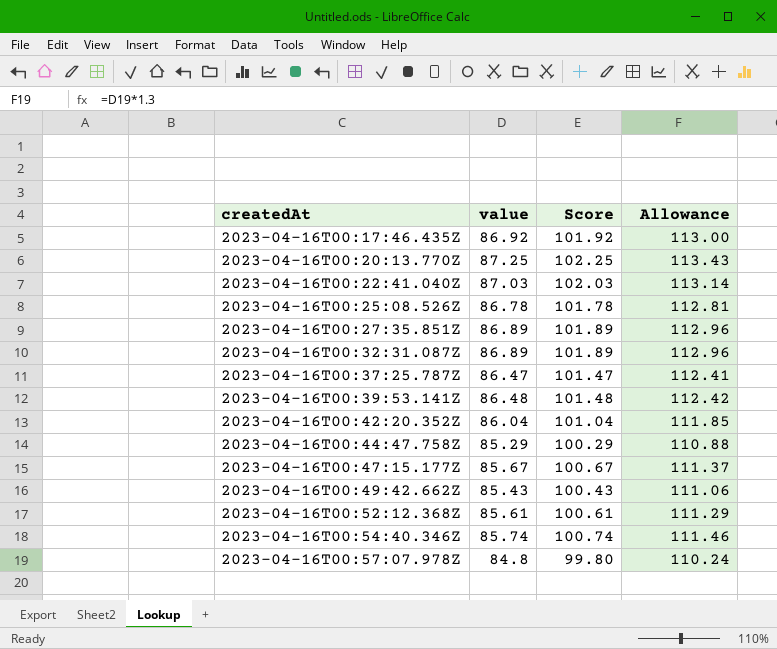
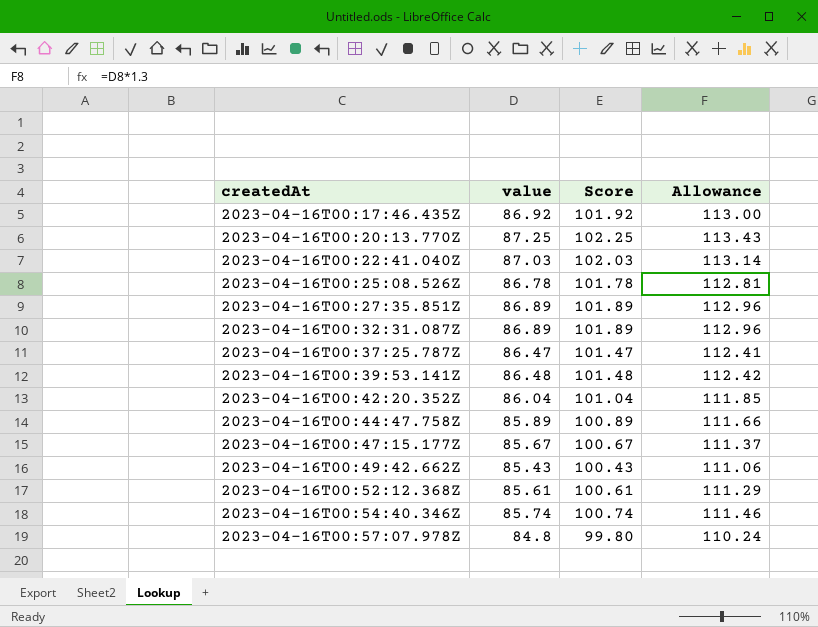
2023-04-16T00:44:47.758Z | value: 85.29 -> 85.89
2023-04-16T00:44:47.758Z | Score: 100.29 -> 100.89
2023-04-16T00:44:47.758Z | Allowance: 110.88 -> 111.66

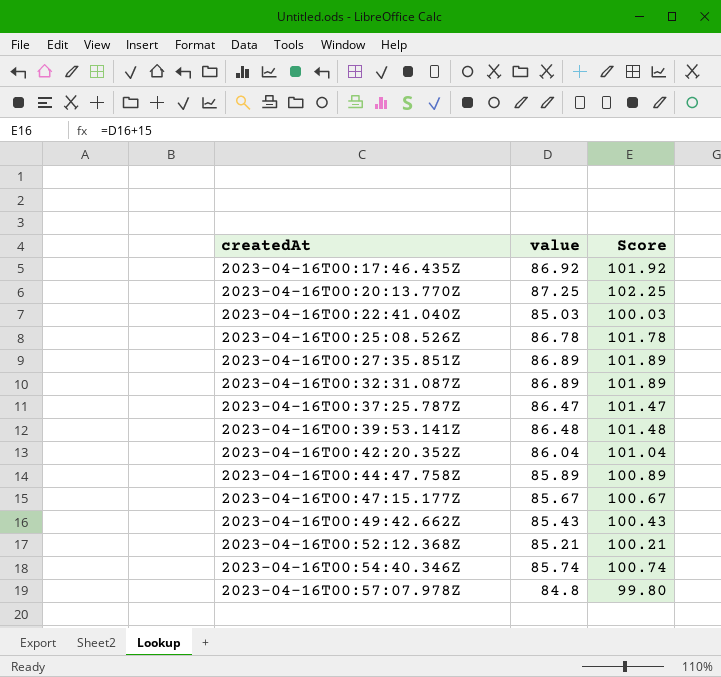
column Allowance | formula: [value] * 1.3 -> none
2023-04-16T00:22:41.040Z | value: 87.03 -> 85.03
2023-04-16T00:22:41.040Z | Score: 102.03 -> 100.03
2023-04-16T00:52:12.368Z | value: 85.61 -> 85.21
2023-04-16T00:52:12.368Z | Score: 100.61 -> 100.21

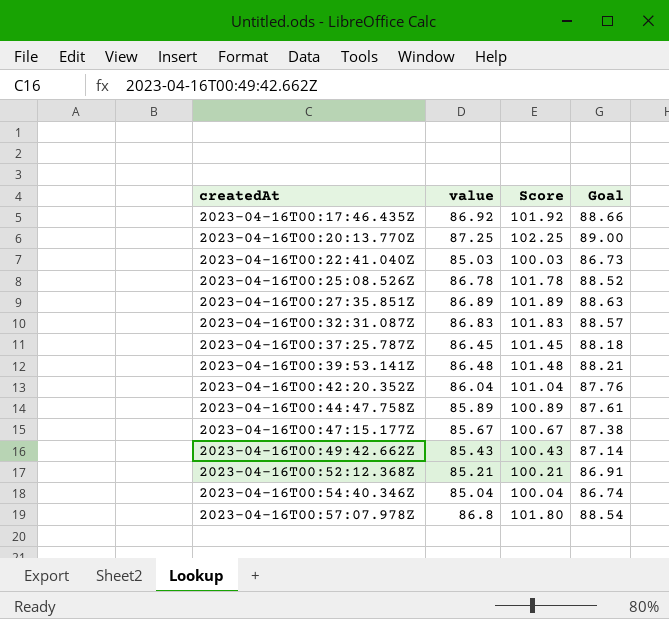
column Goal | formula: none -> [value] * 1.02
2023-04-16T00:32:31.087Z | value: 86.89 -> 86.83
2023-04-16T00:32:31.087Z | Score: 101.89 -> 101.83
2023-04-16T00:37:25.787Z | value: 86.47 -> 86.45
2023-04-16T00:37:25.787Z | Score: 101.47 -> 101.45
2023-04-16T00:54:40.346Z | value: 85.74 -> 85.04
2023-04-16T00:54:40.346Z | Score: 100.74 -> 100.04
2023-04-16T00:57:07.978Z | value: 84.8 -> 86.8
2023-04-16T00:57:07.978Z | Score: 99.80 -> 101.80

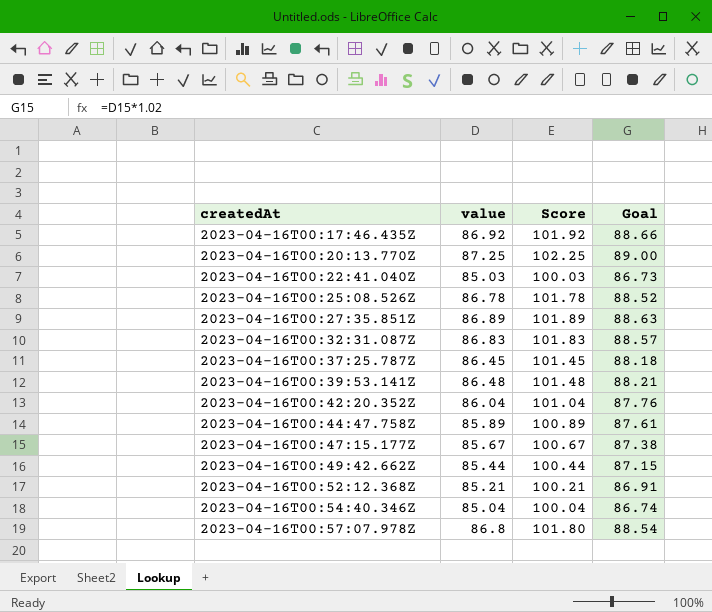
2023-04-16T00:49:42.662Z | value: 85.43 -> 85.44
2023-04-16T00:49:42.662Z | Score: 100.43 -> 100.44
2023-04-16T00:49:42.662Z | Goal: 87.14 -> 87.15

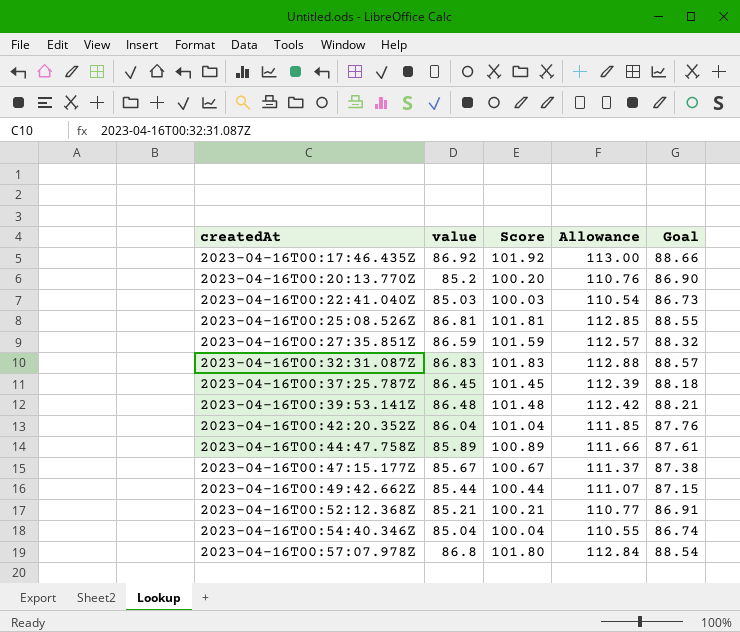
column Allowance | formula: none -> [value] * 1.3
2023-04-16T00:20:13.770Z | value: 87.25 -> 85.2
2023-04-16T00:20:13.770Z | Score: 102.25 -> 100.20
2023-04-16T00:20:13.770Z | Goal: 89.00 -> 86.90
2023-04-16T00:25:08.526Z | value: 86.78 -> 86.81
2023-04-16T00:25:08.526Z | Score: 101.78 -> 101.81
2023-04-16T00:25:08.526Z | Goal: 88.52 -> 88.55
2023-04-16T00:27:35.851Z | value: 86.89 -> 86.59
2023-04-16T00:27:35.851Z | Score: 101.89 -> 101.59
2023-04-16T00:27:35.851Z | Goal: 88.63 -> 88.32

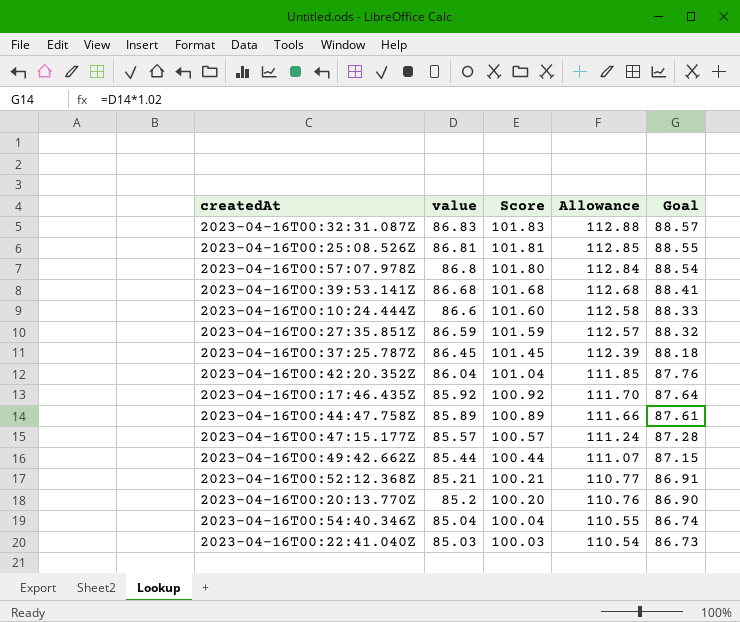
row order: createdAt ascending -> value descending
2023-04-16T00:39:53.141Z | value: 86.48 -> 86.68
2023-04-16T00:39:53.141Z | Score: 101.48 -> 101.68
2023-04-16T00:39:53.141Z | Allowance: 112.42 -> 112.68
2023-04-16T00:39:53.141Z | Goal: 88.21 -> 88.41
row 2023-04-16T00:10:24.444Z: none -> 86.6 | 101.60 | 112.58 | 88.33
2023-04-16T00:17:46.435Z | value: 86.92 -> 85.92
2023-04-16T00:17:46.435Z | Score: 101.92 -> 100.92
2023-04-16T00:17:46.435Z | Allowance: 113.00 -> 111.70
2023-04-16T00:17:46.435Z | Goal: 88.66 -> 87.64
2023-04-16T00:47:15.177Z | value: 85.67 -> 85.57
2023-04-16T00:47:15.177Z | Score: 100.67 -> 100.57
2023-04-16T00:47:15.177Z | Allowance: 111.37 -> 111.24
2023-04-16T00:47:15.177Z | Goal: 87.38 -> 87.28

